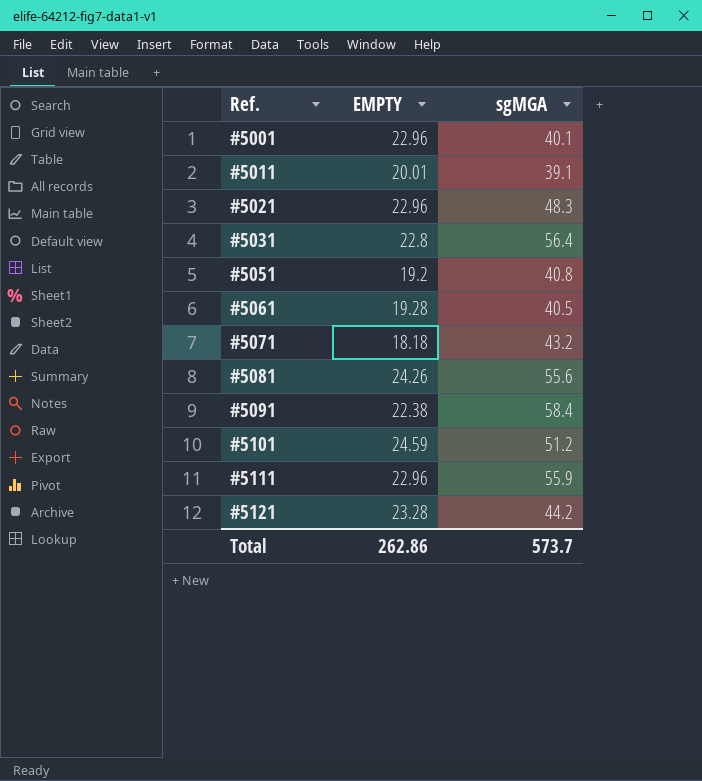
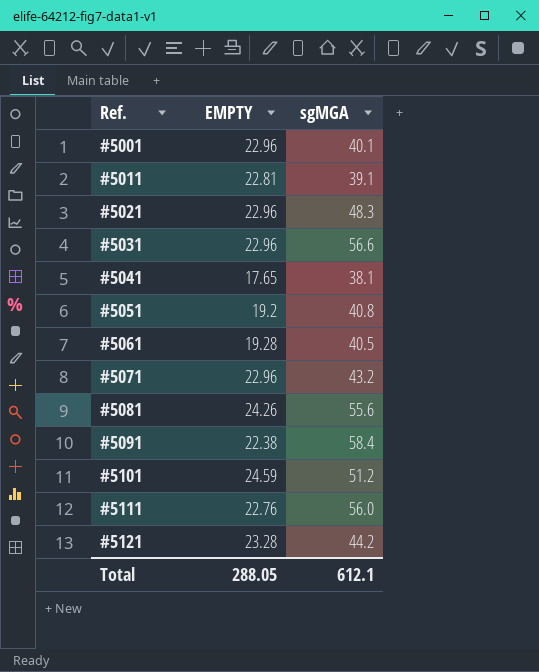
#5011 | EMPTY: 20.01 -> 22.81
#5031 | EMPTY: 22.8 -> 22.96
#5031 | sgMGA: 56.4 -> 56.6
row #5041: none -> 17.65 | 38.1
#5071 | EMPTY: 18.18 -> 22.96
#5111 | EMPTY: 22.96 -> 22.76
#5111 | sgMGA: 55.9 -> 56.0
Total | EMPTY: 262.86 -> 288.05
Total | sgMGA: 573.7 -> 612.1

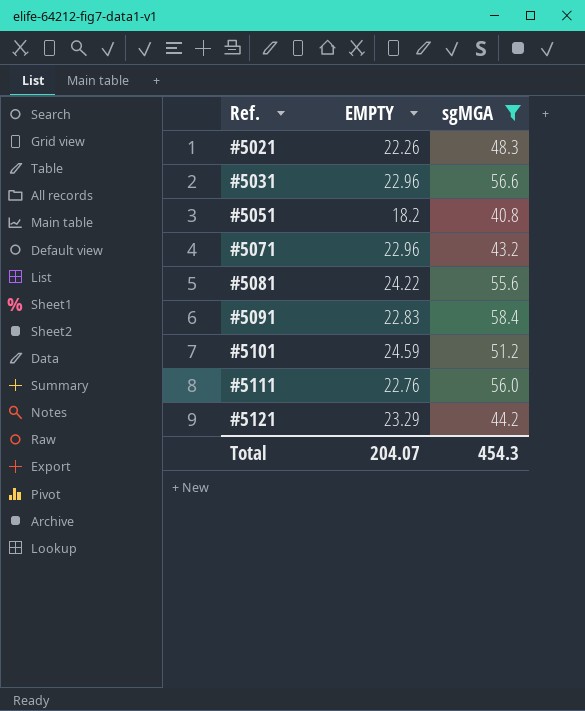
filter: none -> sgMGA >= 40.8
#5021 | EMPTY: 22.96 -> 22.26
#5051 | EMPTY: 19.2 -> 18.2
#5081 | EMPTY: 24.26 -> 24.22
#5091 | EMPTY: 22.38 -> 22.83
#5121 | EMPTY: 23.28 -> 23.29
Total | EMPTY: 288.05 -> 204.07
Total | sgMGA: 612.1 -> 454.3

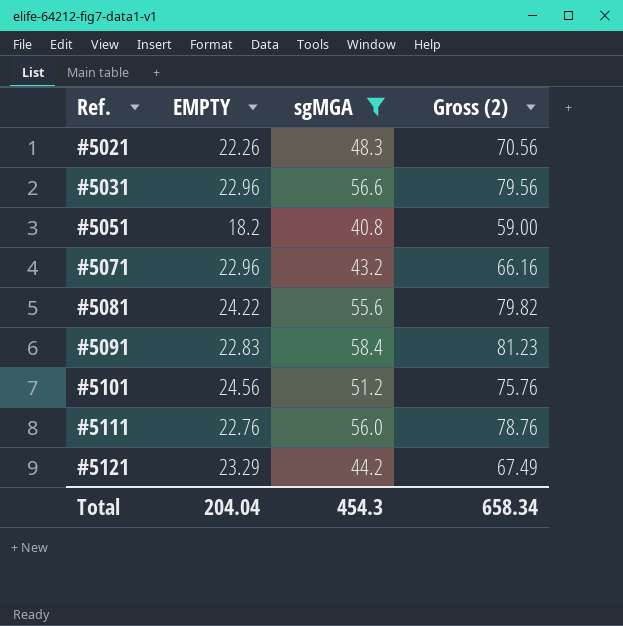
column Gross (2) | formula: none -> [EMPTY] + [sgMGA]
#5101 | EMPTY: 24.59 -> 24.56
Total | EMPTY: 204.07 -> 204.04

